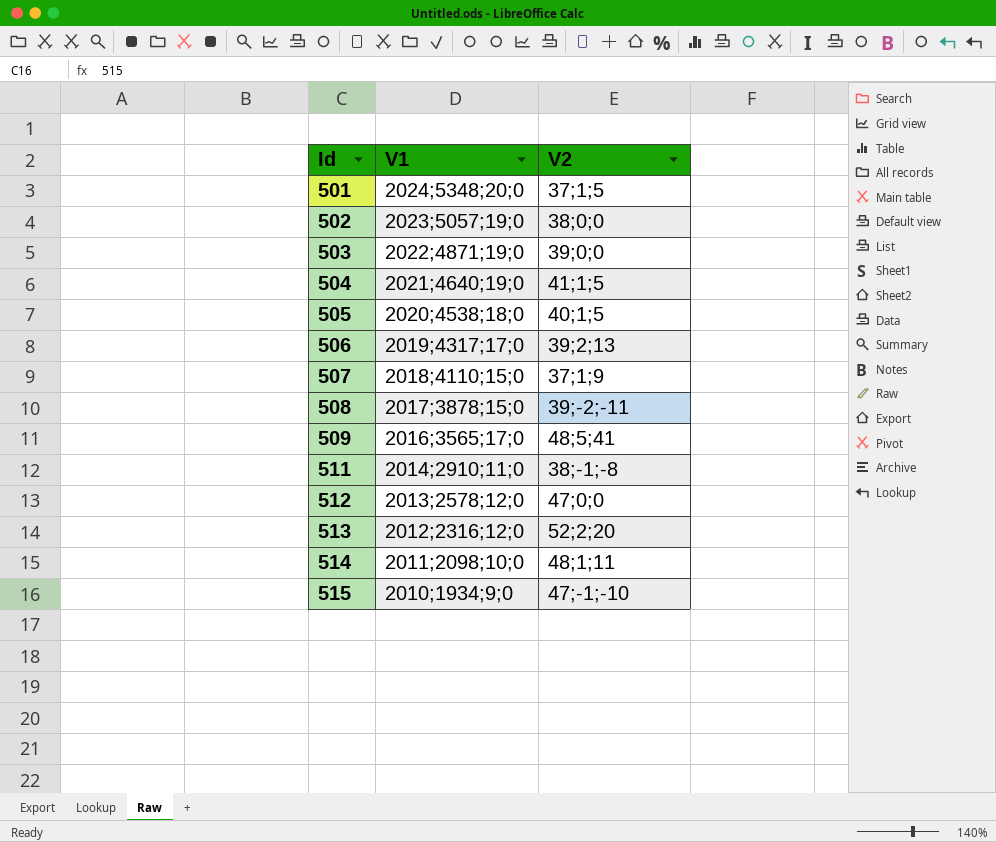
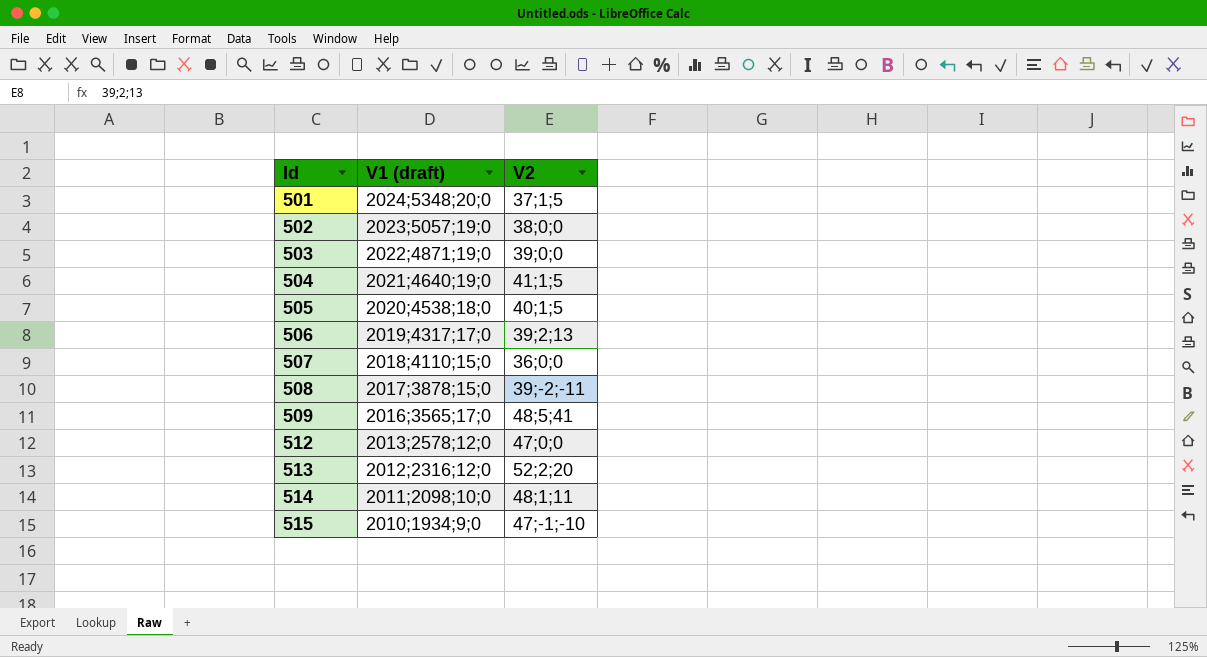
column name: V1 -> V1 (draft)
row 511: 2014;2910;11;0 | 38;-1;-8 -> none
507 | V2: 37;1;9 -> 36;0;0

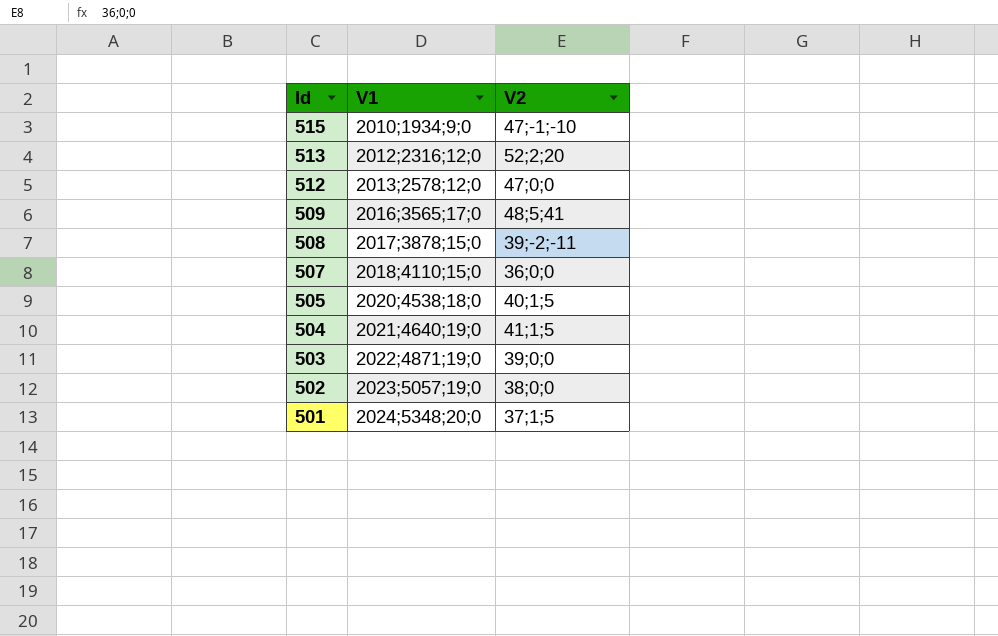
row order: Id ascending -> Id descending
column name: V1 (draft) -> V1
row 506: 2019;4317;17;0 | 39;2;13 -> none
row 514: 2011;2098;10;0 | 48;1;11 -> none

